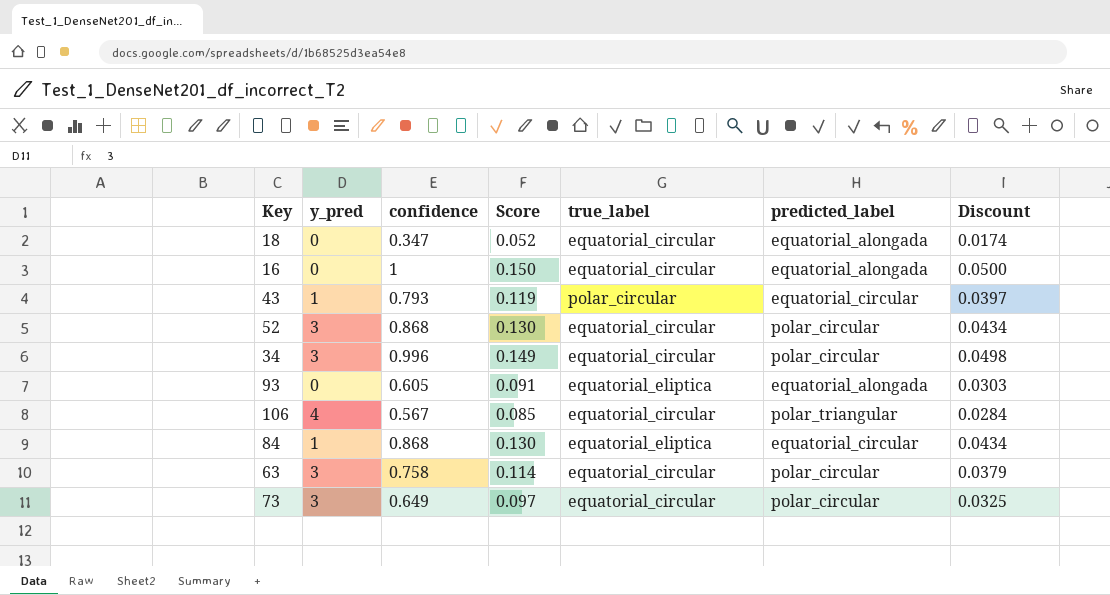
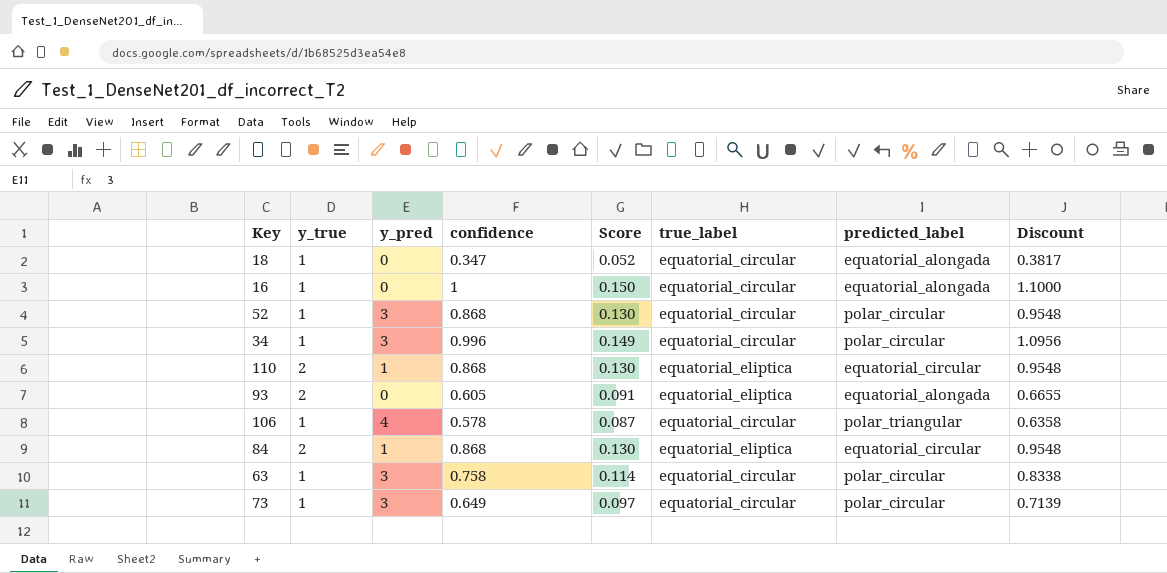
column y_true | position: none -> 2
column Discount | formula: [confidence] * 0.05 -> [confidence] * 1.1
row 43: 1 | 0.793 | 0.119 | polar_circular | equatorial_circular | 0.0397 -> none
row 110: none -> 2 | 1 | 0.868 | 0.130 | equatorial_eliptica | equatorial_circular | 0.9548
106 | confidence: 0.567 -> 0.578
106 | Score: 0.085 -> 0.087

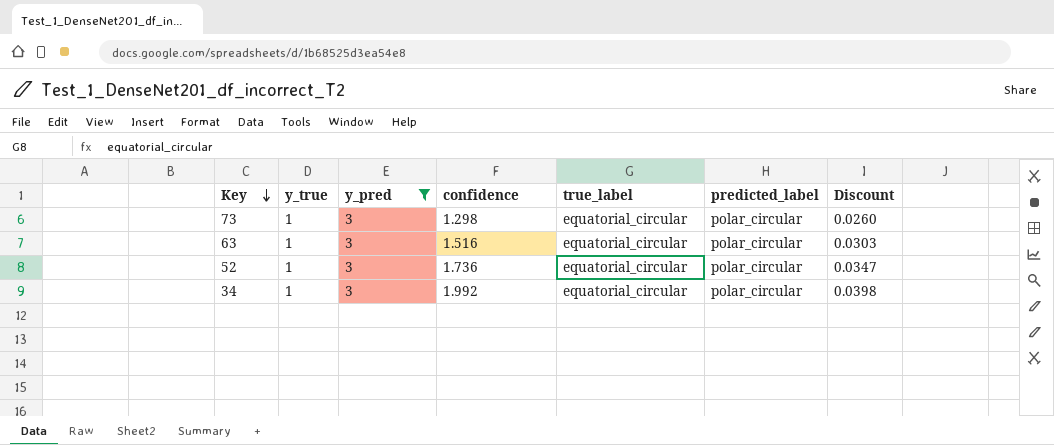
filter: none -> y_pred = 3
row order: none -> Key descending
column Score | formula: [confidence] * 0.15 -> none
column Discount | formula: [confidence] * 1.1 -> [confidence] * 0.02
73 | confidence: 0.649 -> 1.298
63 | confidence: 0.758 -> 1.516
52 | confidence: 0.868 -> 1.736
34 | confidence: 0.996 -> 1.992

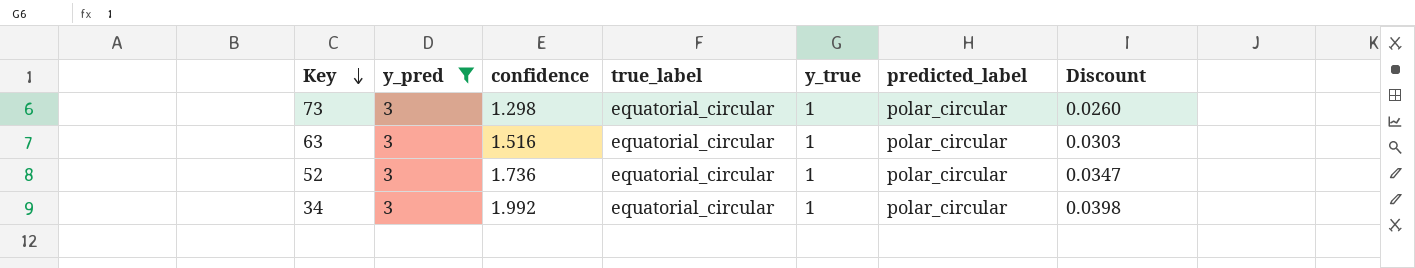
column y_true | position: 2 -> 5

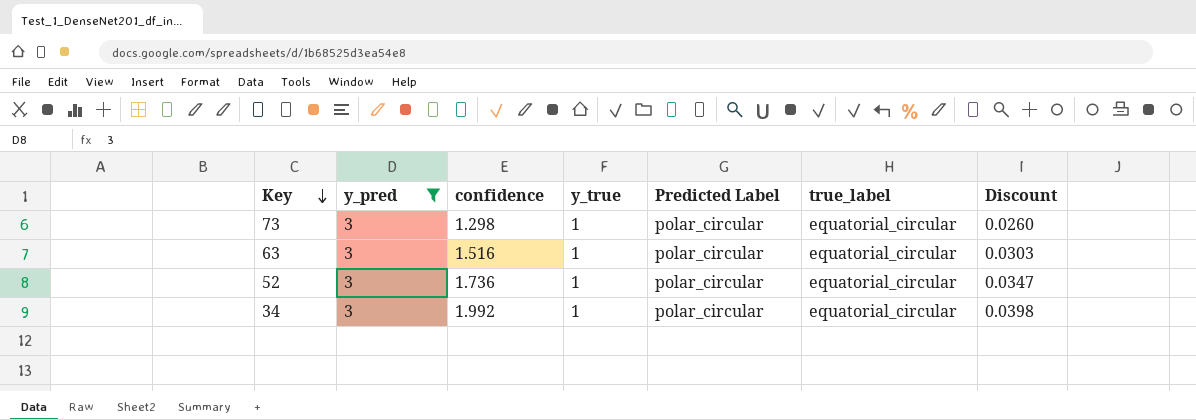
column name: predicted_label -> Predicted Label
column true_label | position: 4 -> 6

